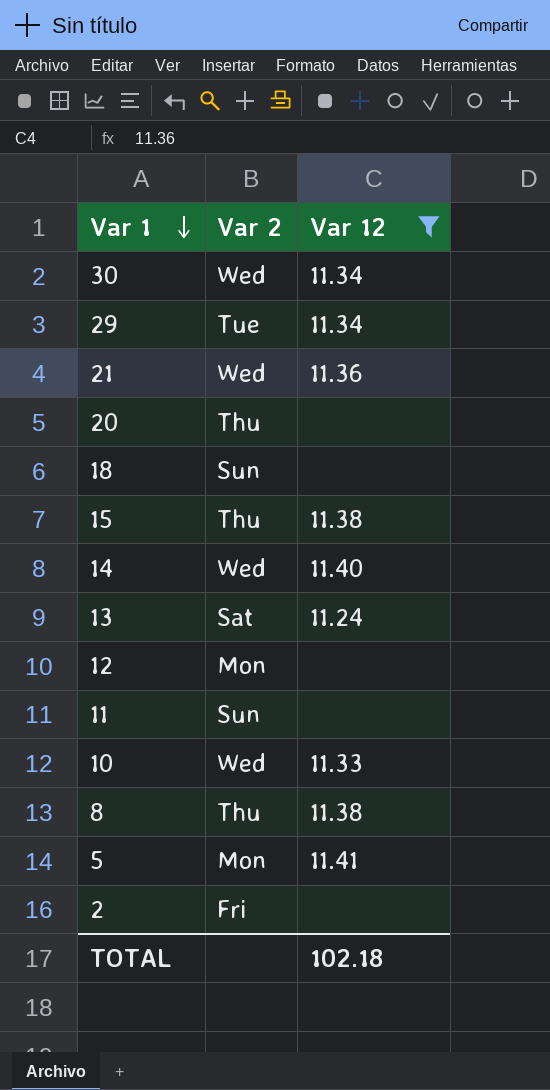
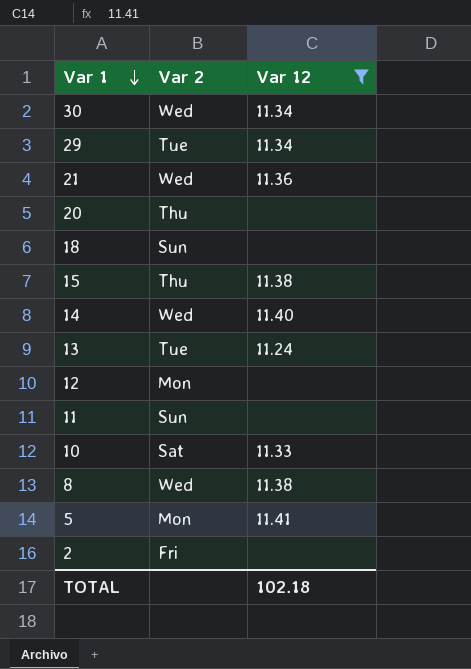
13 | Var 2: Sat -> Tue
10 | Var 2: Wed -> Sat
8 | Var 2: Thu -> Wed

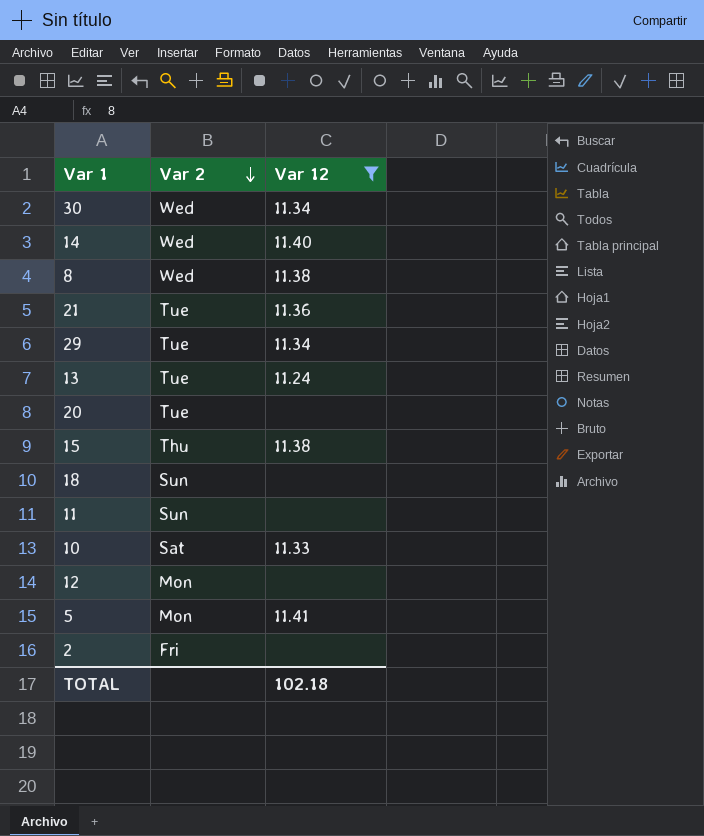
row order: Var 1 descending -> Var 2 descending
21 | Var 2: Wed -> Tue
20 | Var 2: Thu -> Tue

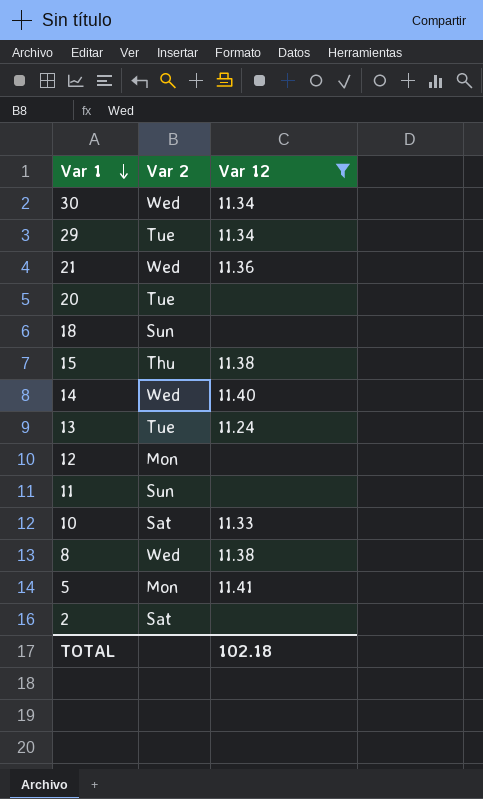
row order: Var 2 descending -> Var 1 descending
21 | Var 2: Tue -> Wed
2 | Var 2: Fri -> Sat

